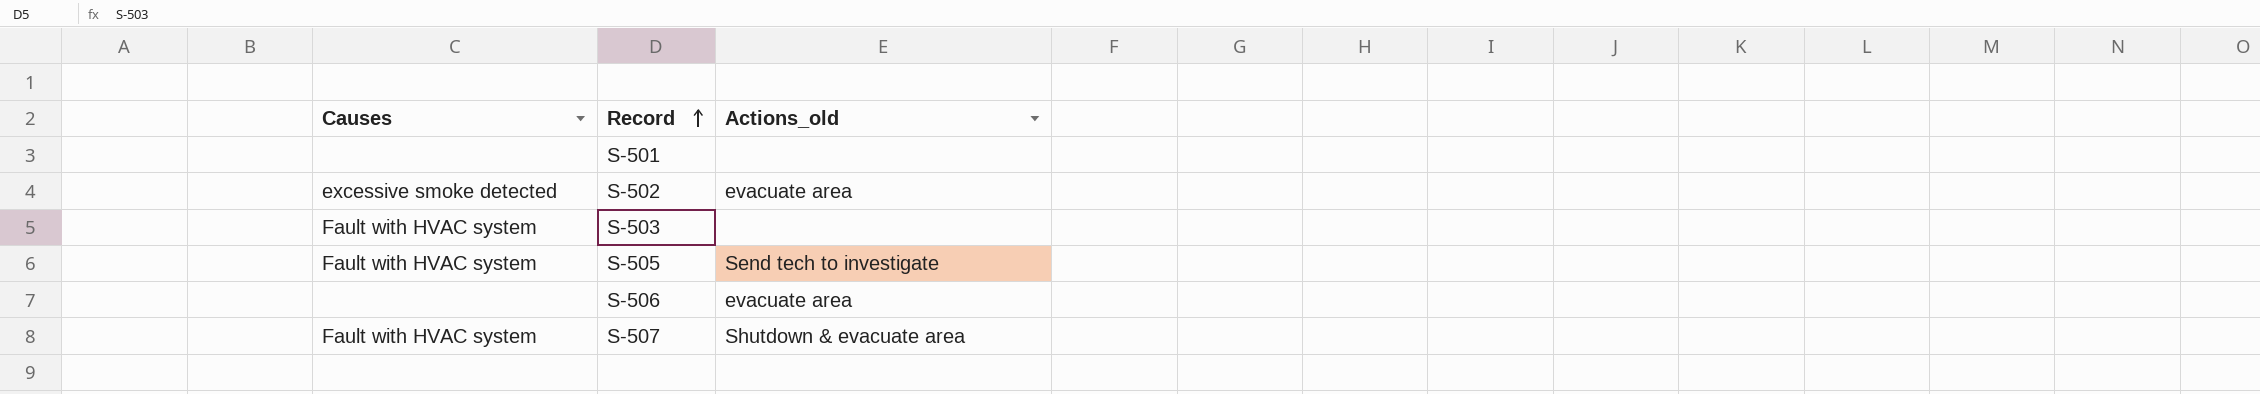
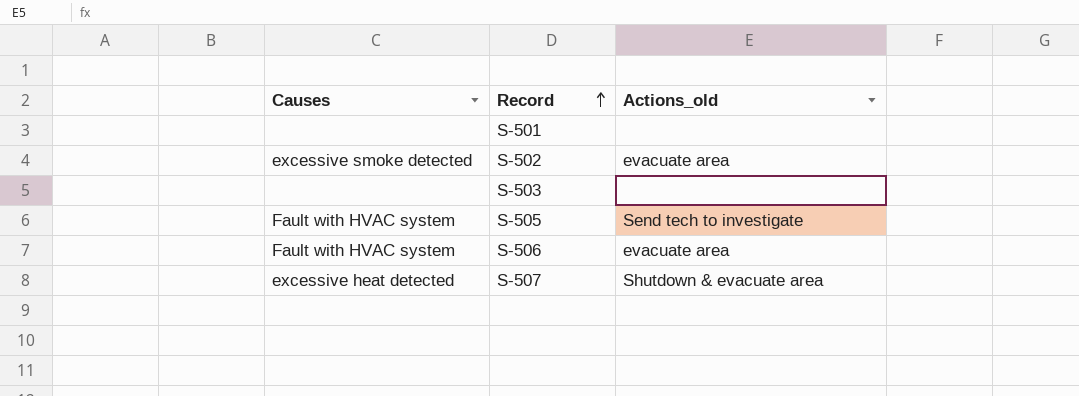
S-503 | Causes: Fault with HVAC system -> none
S-506 | Causes: none -> Fault with HVAC system
S-507 | Causes: Fault with HVAC system -> excessive heat detected

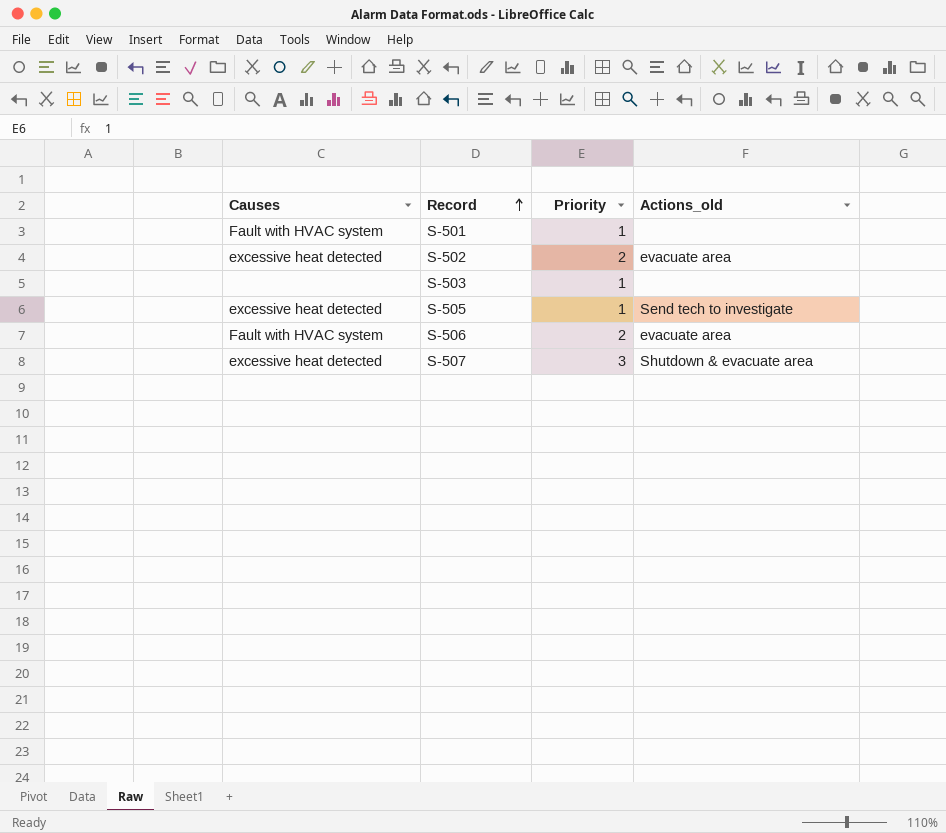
column Priority | position: none -> 3
S-501 | Causes: none -> Fault with HVAC system
S-502 | Causes: excessive smoke detected -> excessive heat detected
S-505 | Causes: Fault with HVAC system -> excessive heat detected

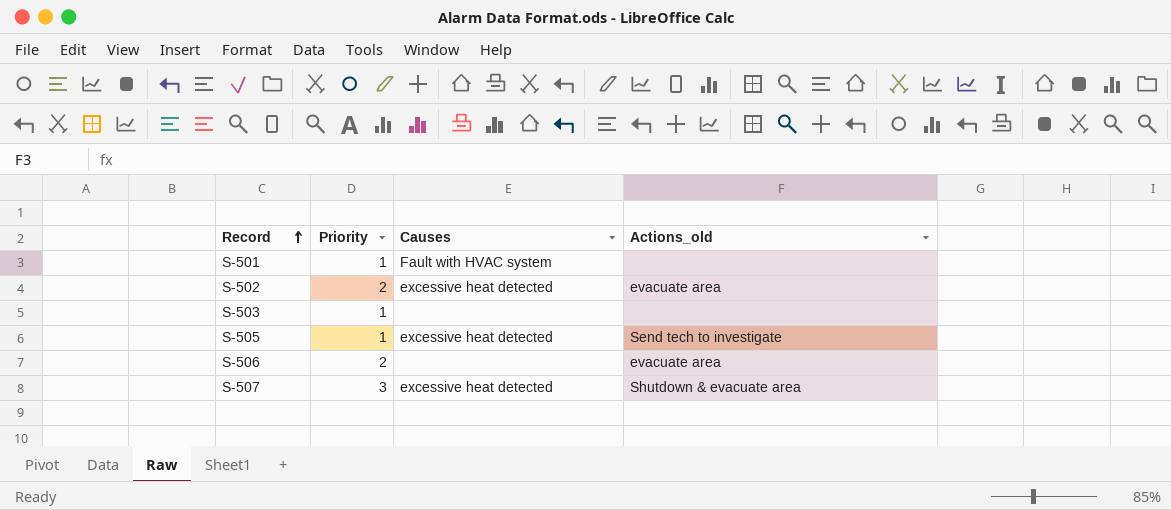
column Causes | position: 1 -> 3
S-506 | Causes: Fault with HVAC system -> none

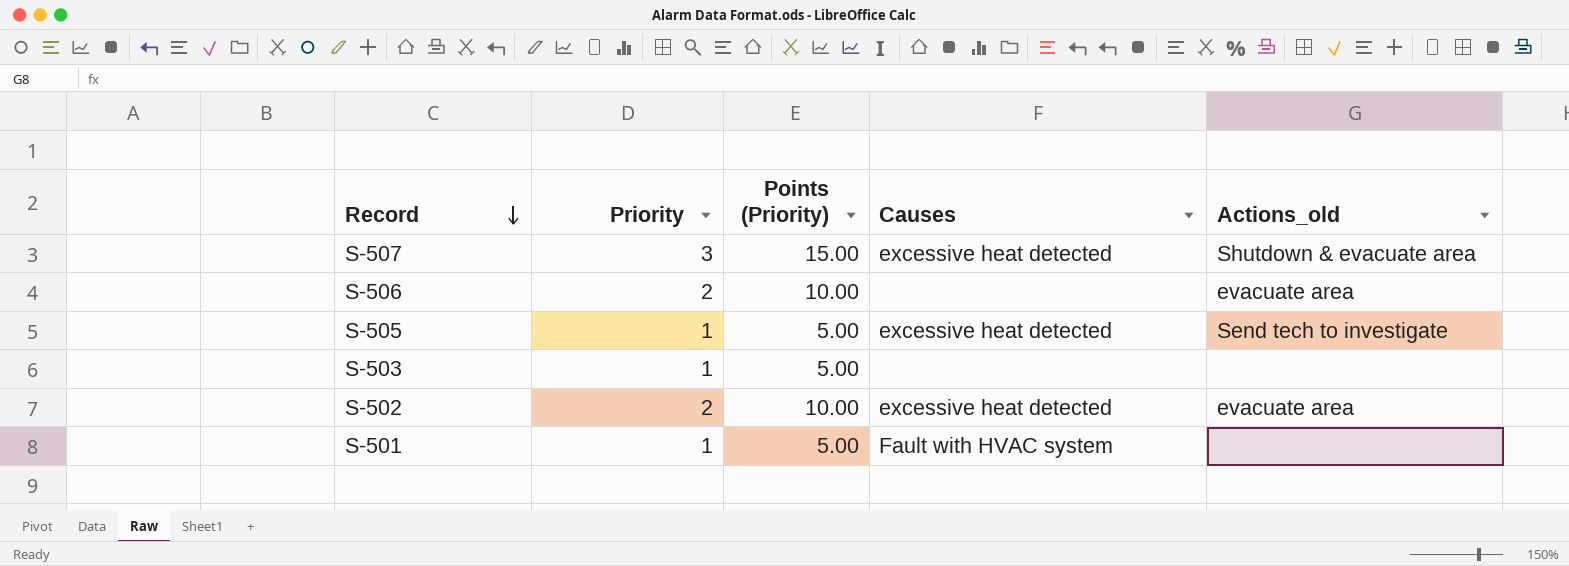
row order: Record ascending -> Record descending
column Points (Priority) | formula: none -> [Priority] * 5

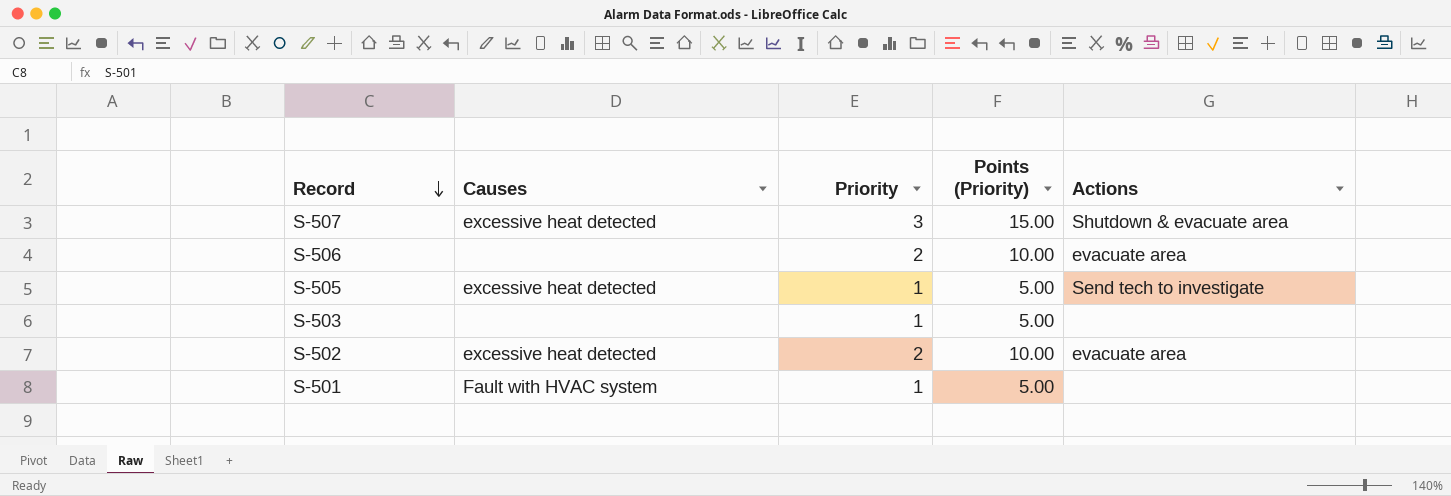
column Causes | position: 4 -> 2
column name: Actions_old -> Actions

